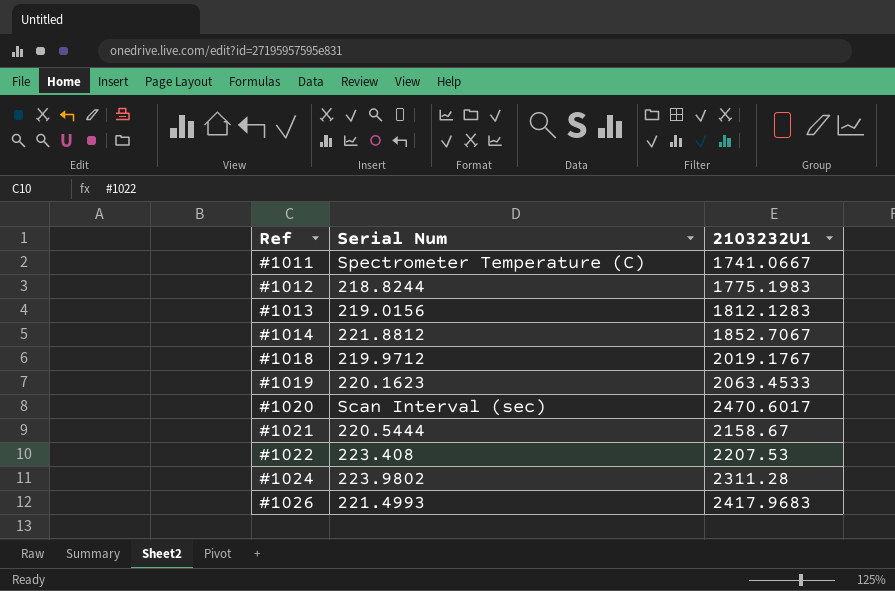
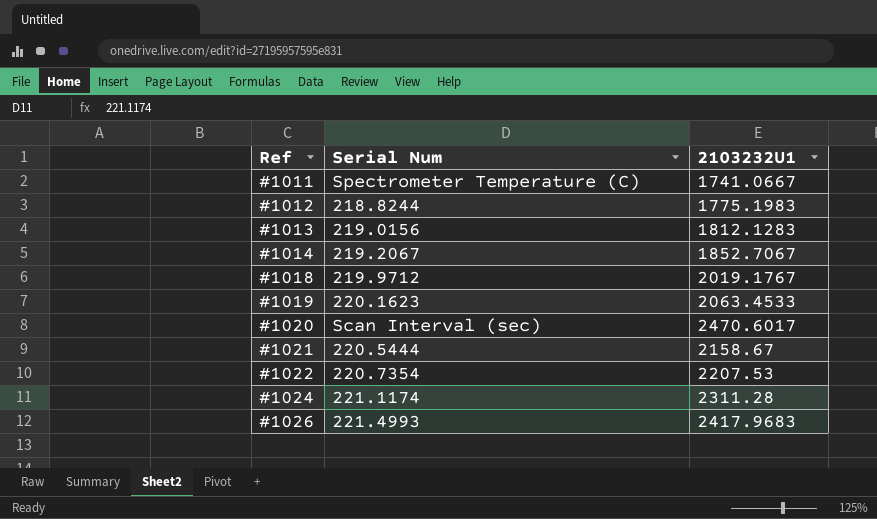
#1014 | Serial Num: 221.8812 -> 219.2067
#1022 | Serial Num: 223.408 -> 220.7354
#1024 | Serial Num: 223.9802 -> 221.1174

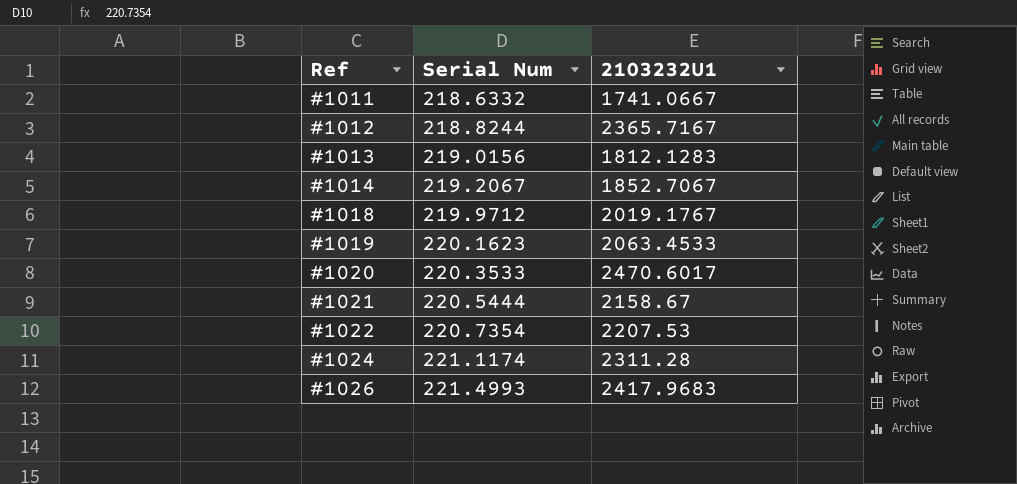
#1011 | Serial Num: Spectrometer Temperature (C) -> 218.6332
#1012 | 2103232U1: 1775.1983 -> 2365.7167
#1020 | Serial Num: Scan Interval (sec) -> 220.3533

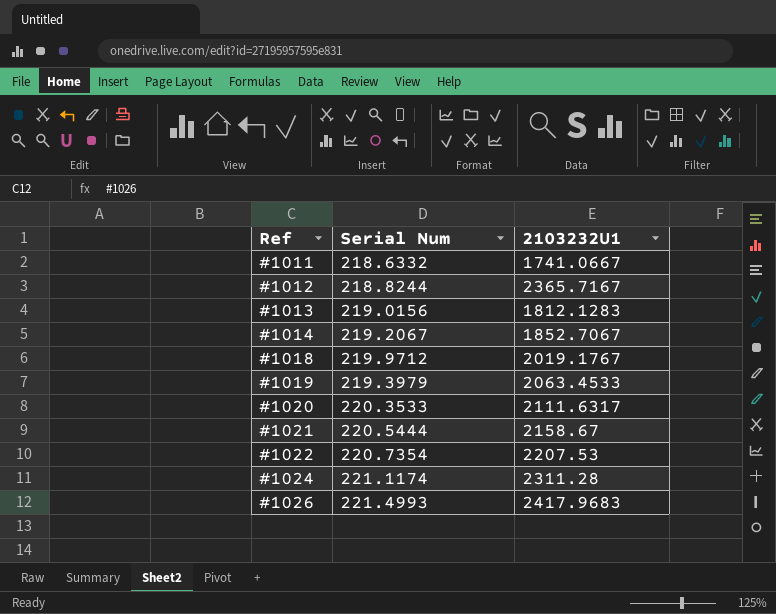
#1019 | Serial Num: 220.1623 -> 219.3979
#1020 | 2103232U1: 2470.6017 -> 2111.6317

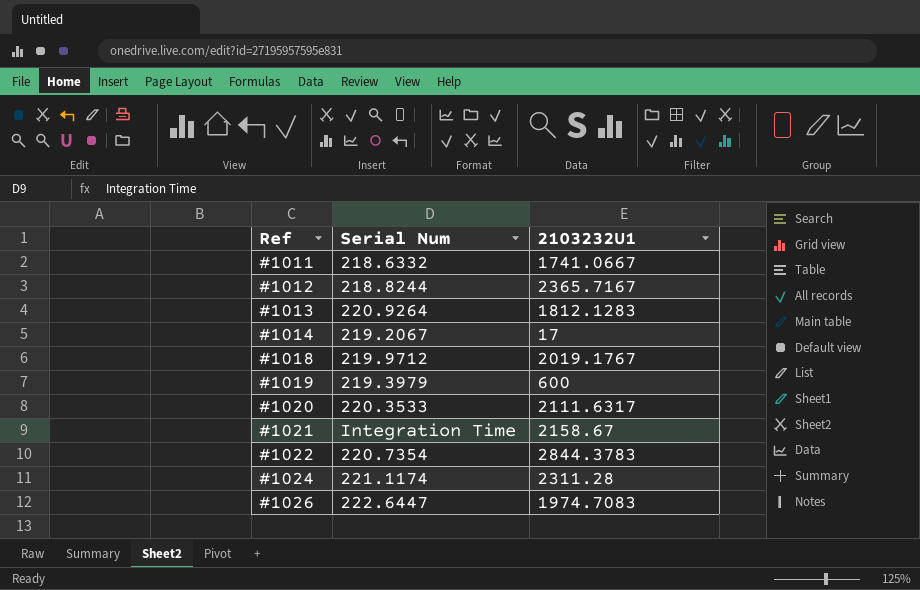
#1013 | Serial Num: 219.0156 -> 220.9264
#1014 | 2103232U1: 1852.7067 -> 17
#1019 | 2103232U1: 2063.4533 -> 600
#1021 | Serial Num: 220.5444 -> Integration Time
#1022 | 2103232U1: 2207.53 -> 2844.3783
#1026 | Serial Num: 221.4993 -> 222.6447
#1026 | 2103232U1: 2417.9683 -> 1974.7083

